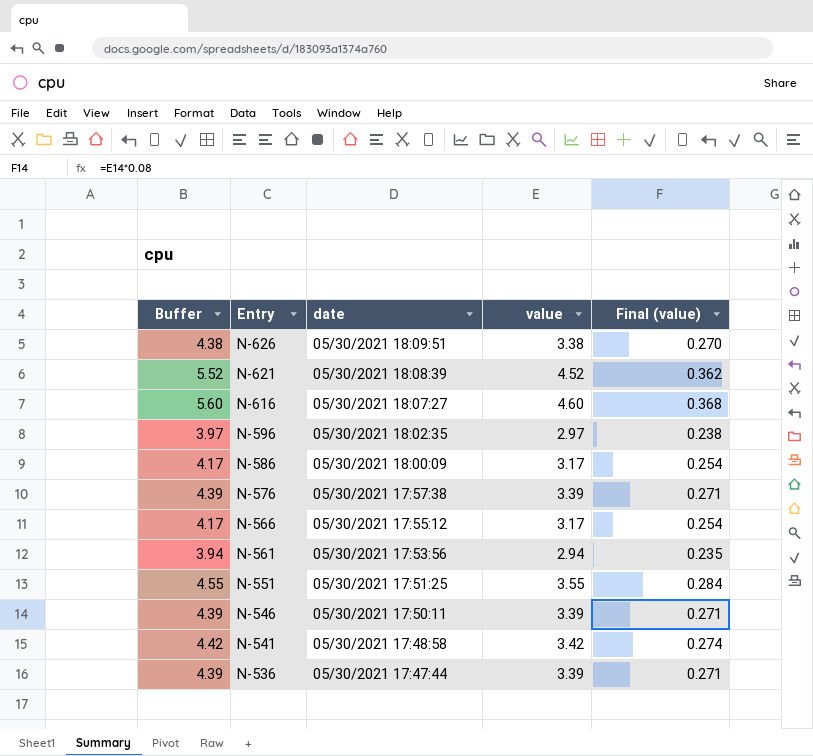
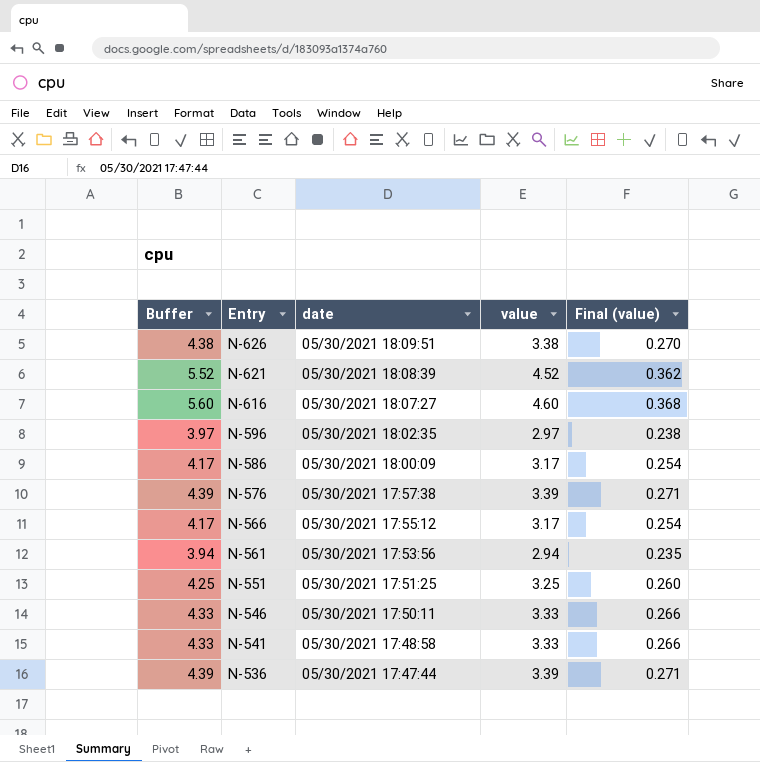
N-551 | Buffer: 4.55 -> 4.25
N-551 | value: 3.55 -> 3.25
N-551 | Final (value): 0.284 -> 0.260
N-546 | Buffer: 4.39 -> 4.33
N-546 | value: 3.39 -> 3.33
N-546 | Final (value): 0.271 -> 0.266
N-541 | Buffer: 4.42 -> 4.33
N-541 | value: 3.42 -> 3.33
N-541 | Final (value): 0.274 -> 0.266

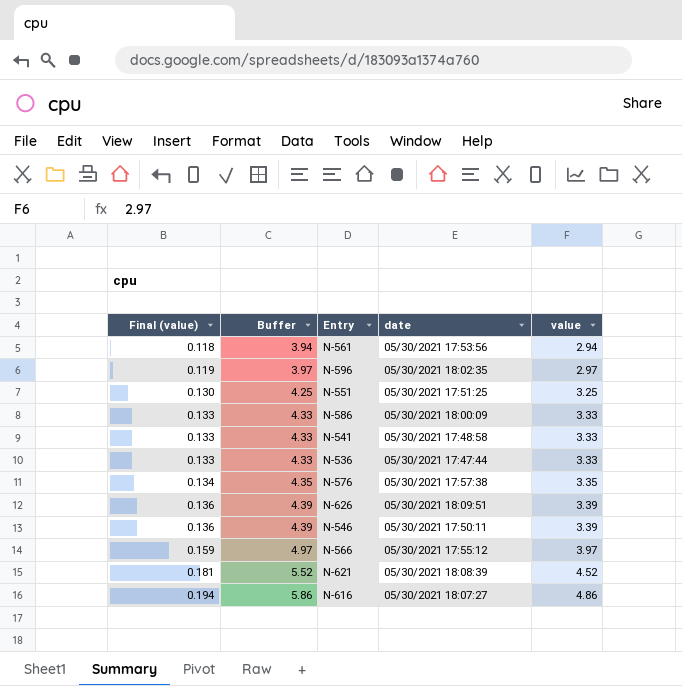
row order: Entry descending -> Final (value) ascending
column Final (value) | formula: [value] * 0.08 -> [value] * 0.04
column Final (value) | position: 5 -> 1
N-586 | Buffer: 4.17 -> 4.33
N-586 | value: 3.17 -> 3.33
N-536 | Buffer: 4.39 -> 4.33
N-536 | value: 3.39 -> 3.33
N-576 | Buffer: 4.39 -> 4.35
N-576 | value: 3.39 -> 3.35
N-626 | Buffer: 4.38 -> 4.39
N-626 | value: 3.38 -> 3.39
N-546 | Buffer: 4.33 -> 4.39
N-546 | value: 3.33 -> 3.39
N-566 | Buffer: 4.17 -> 4.97
N-566 | value: 3.17 -> 3.97
N-616 | Buffer: 5.60 -> 5.86
N-616 | value: 4.60 -> 4.86

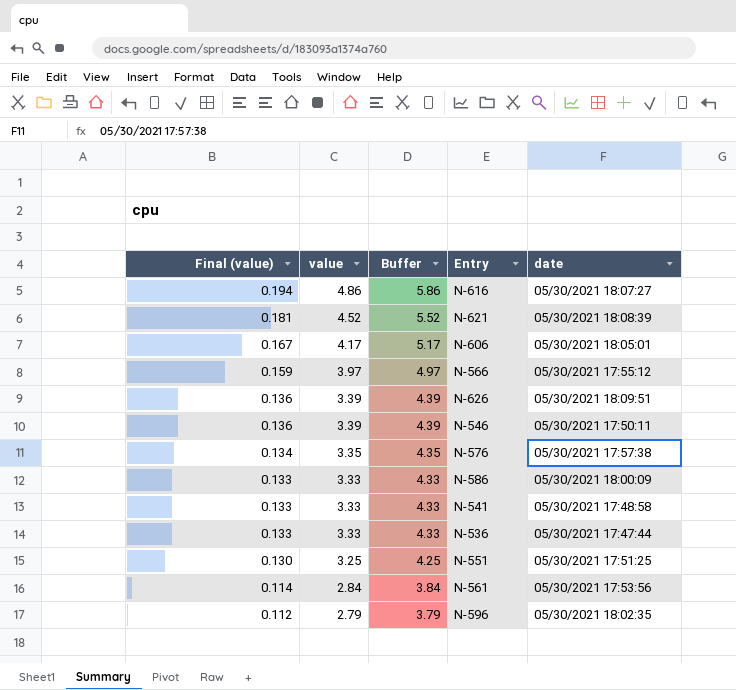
row order: Final (value) ascending -> Final (value) descending
column value | position: 5 -> 2
row N-606: none -> 0.167 | 4.17 | 5.17 | 05/30/2021 18:05:01
N-561 | Final (value): 0.118 -> 0.114
N-561 | value: 2.94 -> 2.84
N-561 | Buffer: 3.94 -> 3.84
N-596 | Final (value): 0.119 -> 0.112
N-596 | value: 2.97 -> 2.79
N-596 | Buffer: 3.97 -> 3.79

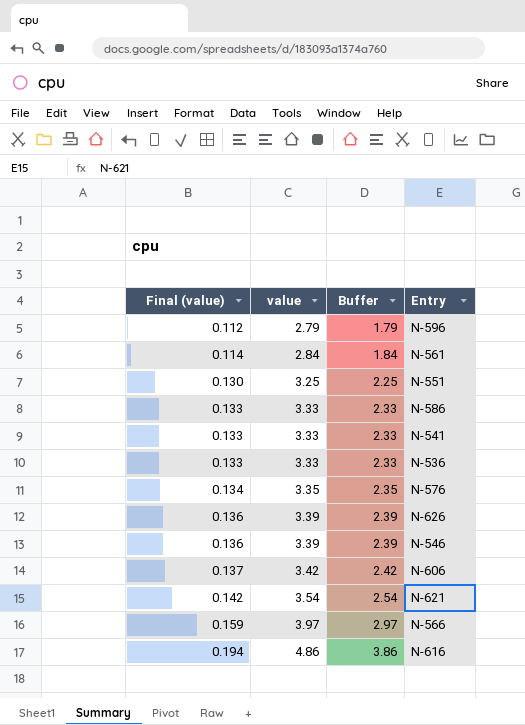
row order: Final (value) descending -> Final (value) ascending
column date | position: 5 -> none
column Buffer | formula: [value] + 1 -> [value] - 1
N-606 | Final (value): 0.167 -> 0.137
N-606 | value: 4.17 -> 3.42
N-621 | Final (value): 0.181 -> 0.142
N-621 | value: 4.52 -> 3.54

